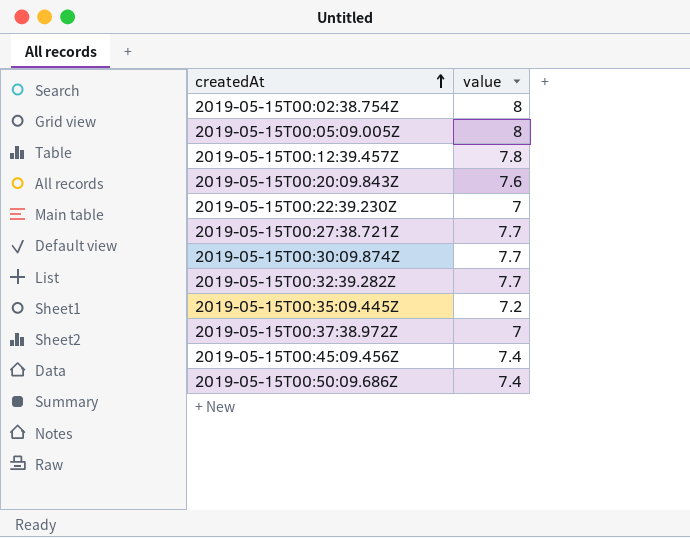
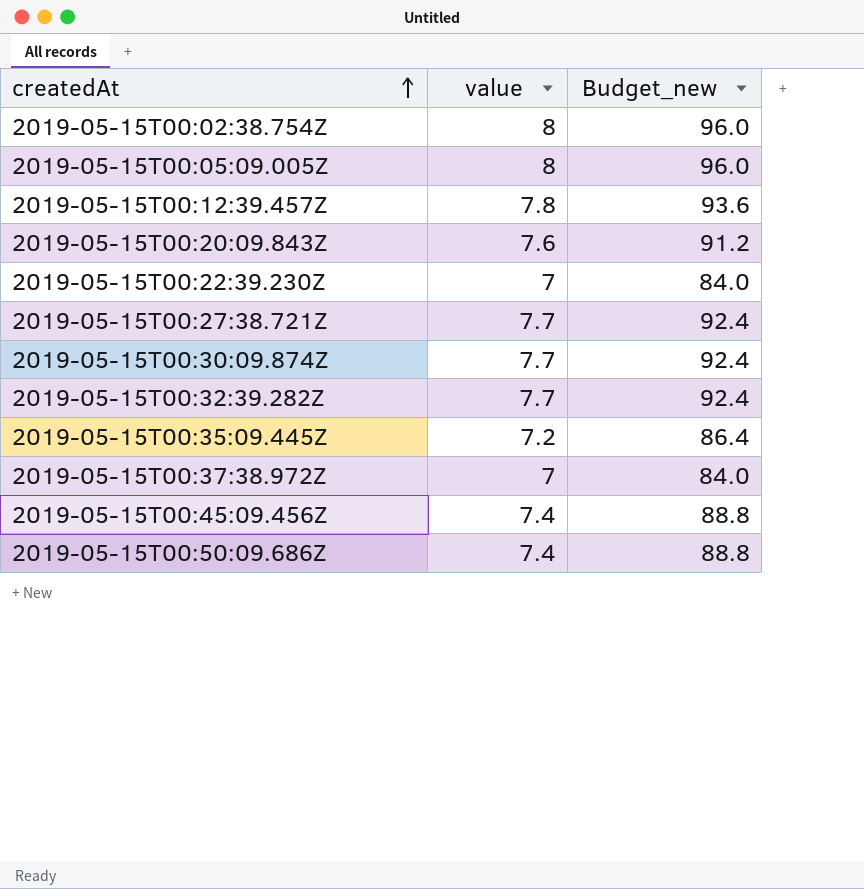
column Budget_new | formula: none -> [value] * 12

